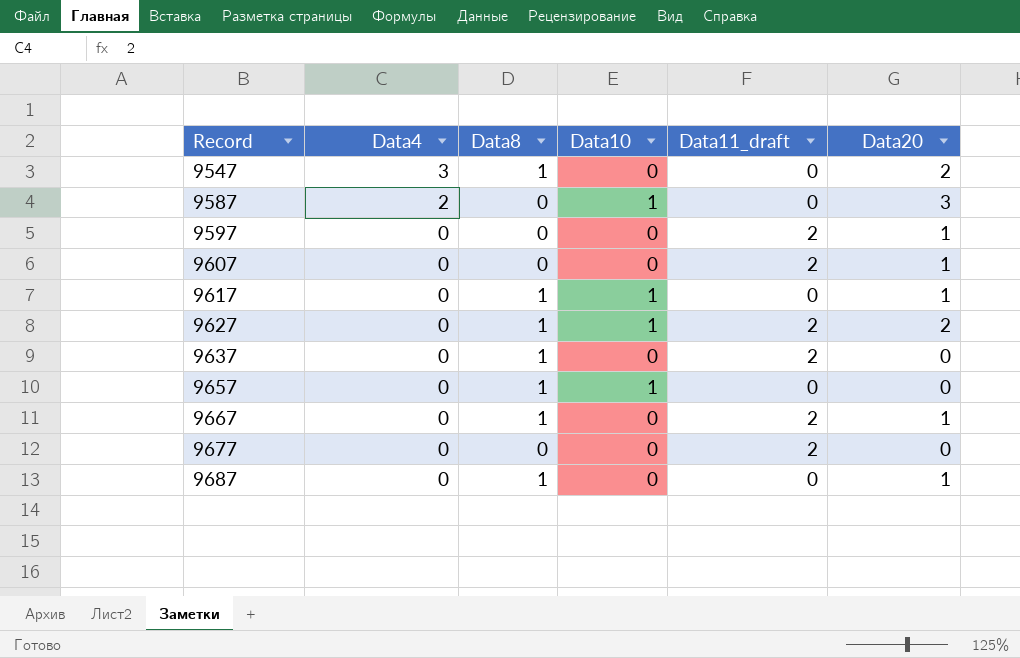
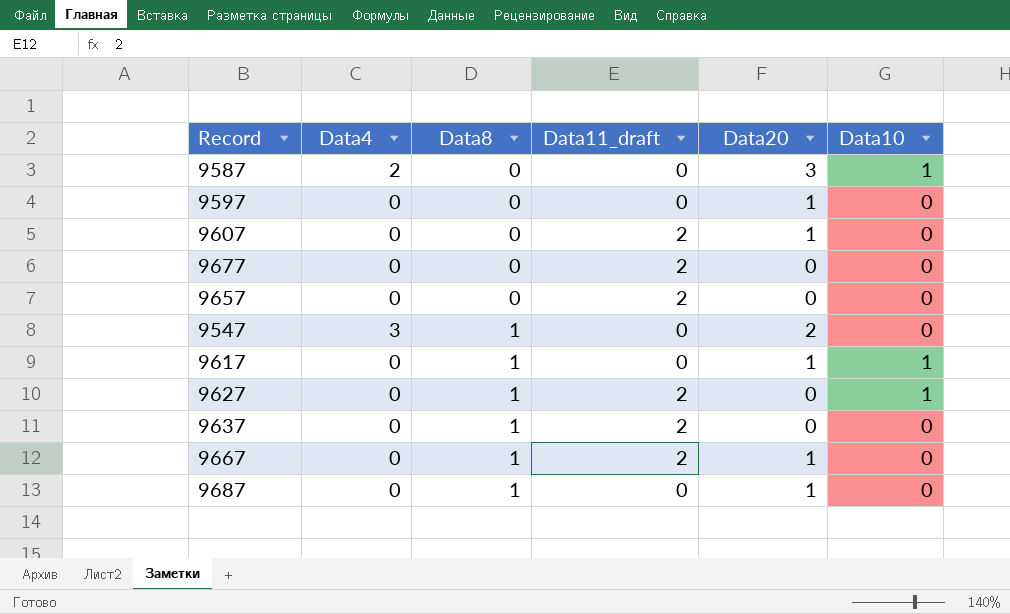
row order: Record ascending -> Data8 ascending
column Data10 | position: 4 -> 6
9597 | Data11_draft: 2 -> 0
9657 | Data8: 1 -> 0
9657 | Data11_draft: 0 -> 2
9657 | Data10: 1 -> 0
9627 | Data20: 2 -> 0

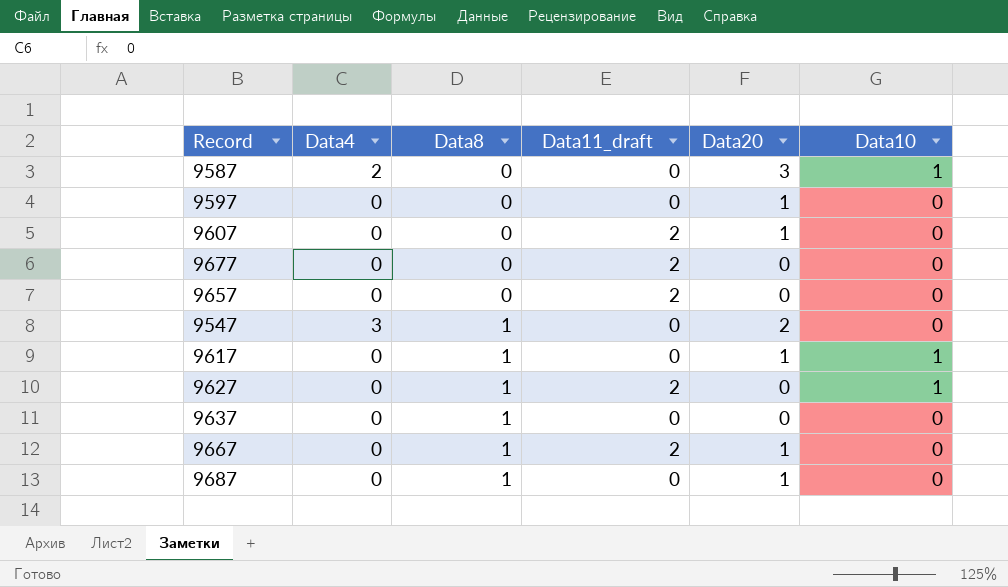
9637 | Data11_draft: 2 -> 0

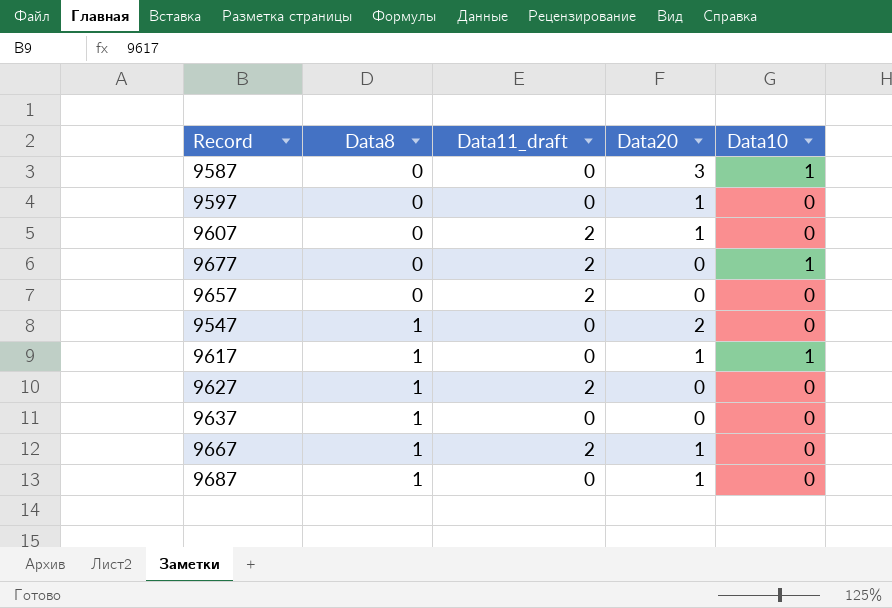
column Data4 | position: 2 -> none
9677 | Data10: 0 -> 1
9627 | Data10: 1 -> 0

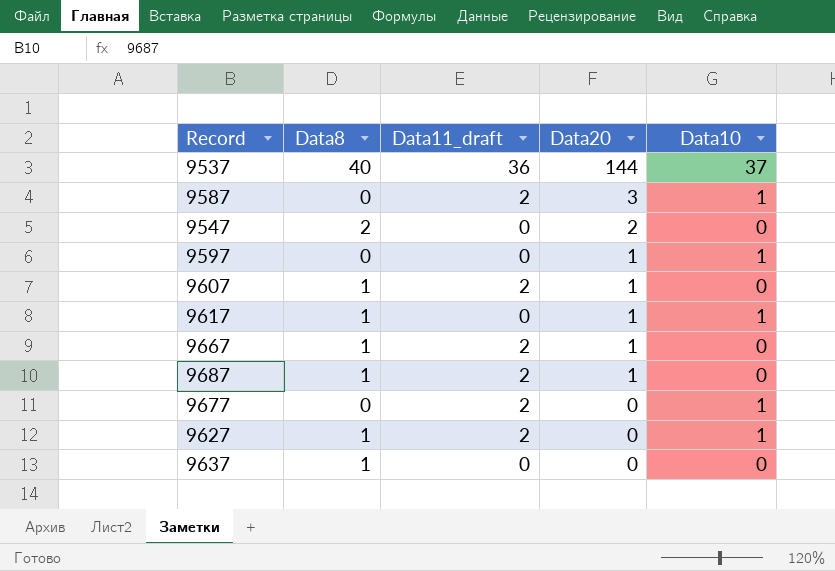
row order: Data8 ascending -> Data20 descending
row 9657: 0 | 2 | 0 | 0 -> none
row 9537: none -> 40 | 36 | 144 | 37
9587 | Data11_draft: 0 -> 2
9547 | Data8: 1 -> 2
9597 | Data10: 0 -> 1
9607 | Data8: 0 -> 1
9687 | Data11_draft: 0 -> 2
9627 | Data10: 0 -> 1

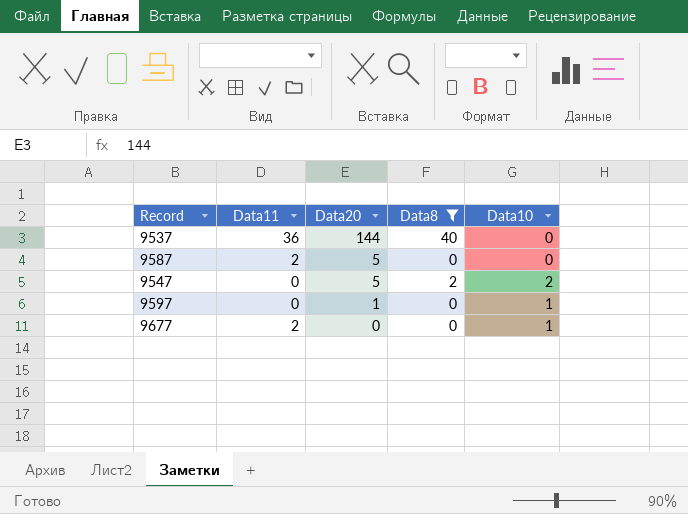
filter: none -> Data8 != 1
column name: Data11_draft -> Data11
column Data8 | position: 2 -> 4
9537 | Data10: 37 -> 0
9587 | Data20: 3 -> 5
9587 | Data10: 1 -> 0
9547 | Data20: 2 -> 5
9547 | Data10: 0 -> 2

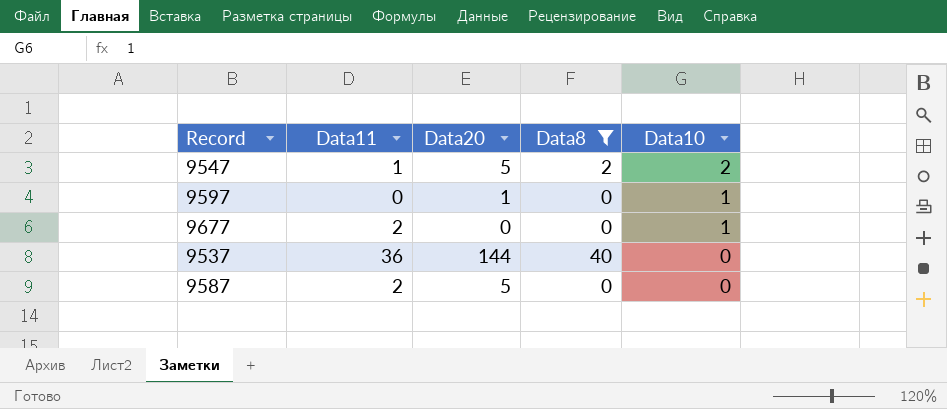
row order: Data20 descending -> Data10 descending
9547 | Data11: 0 -> 1

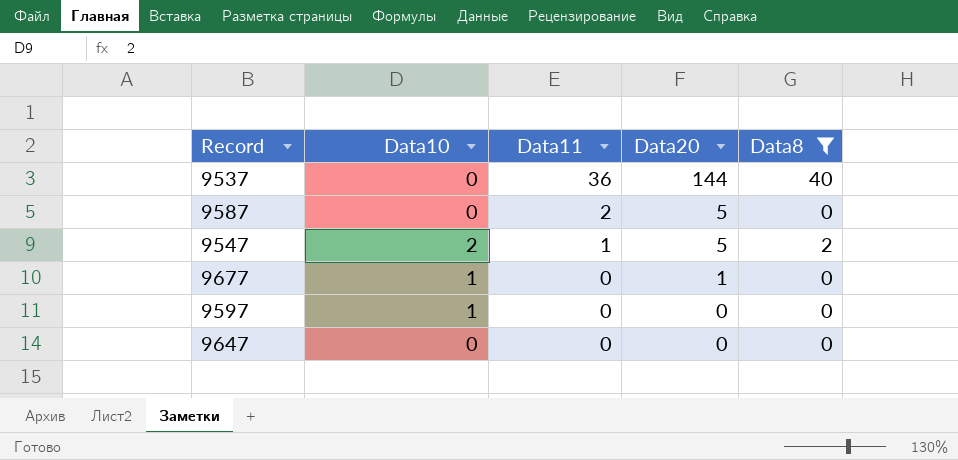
row order: Data10 descending -> Data11 descending
column Data10 | position: 5 -> 2
9677 | Data11: 2 -> 0
9677 | Data20: 0 -> 1
9597 | Data20: 1 -> 0
row 9647: none -> 0 | 0 | 0 | 0

